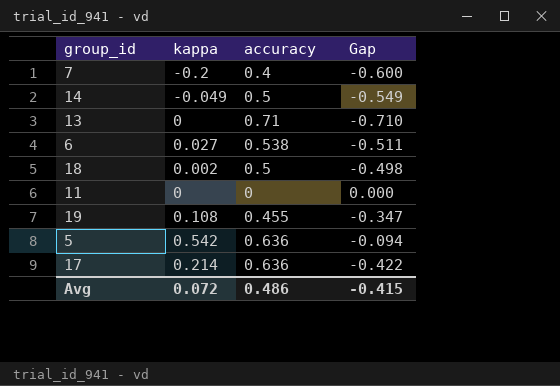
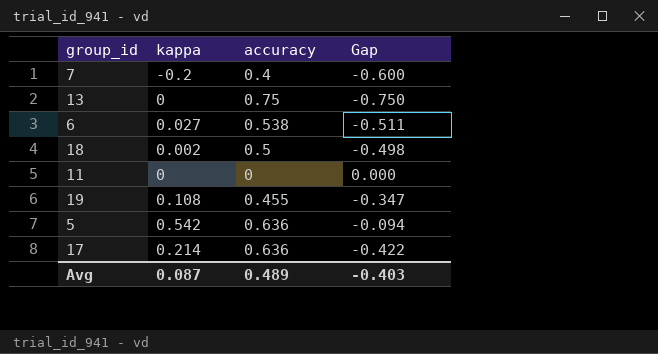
row 14: -0.049 | 0.5 | -0.549 -> none
13 | accuracy: 0.71 -> 0.75
13 | Gap: -0.710 -> -0.750
Avg | kappa: 0.072 -> 0.087
Avg | accuracy: 0.486 -> 0.489
Avg | Gap: -0.415 -> -0.403

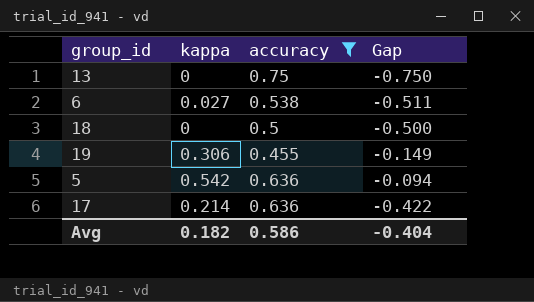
filter: none -> accuracy >= 0.455
18 | kappa: 0.002 -> 0
18 | Gap: -0.498 -> -0.500
19 | kappa: 0.108 -> 0.306
19 | Gap: -0.347 -> -0.149
Avg | kappa: 0.087 -> 0.182
Avg | accuracy: 0.489 -> 0.586
Avg | Gap: -0.403 -> -0.404

